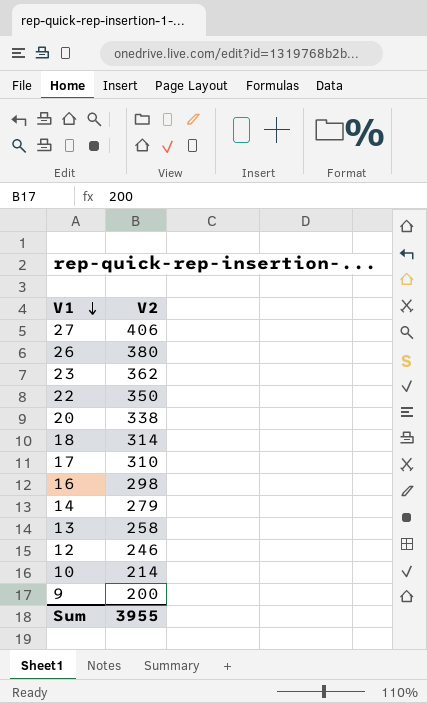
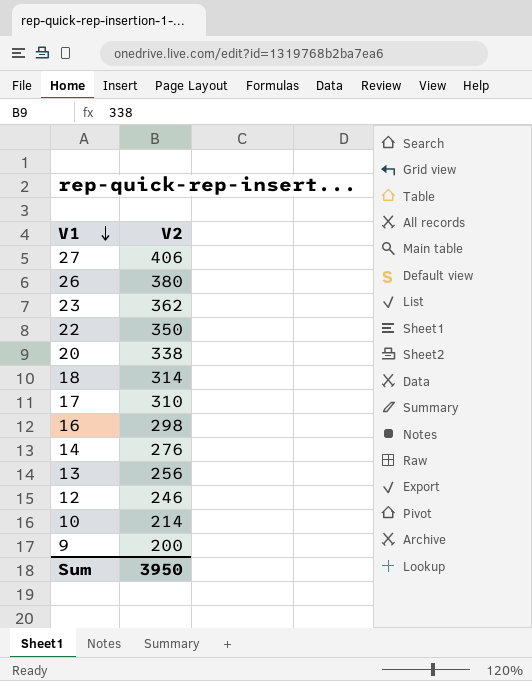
14 | V2: 279 -> 276
13 | V2: 258 -> 256
Sum | V2: 3955 -> 3950

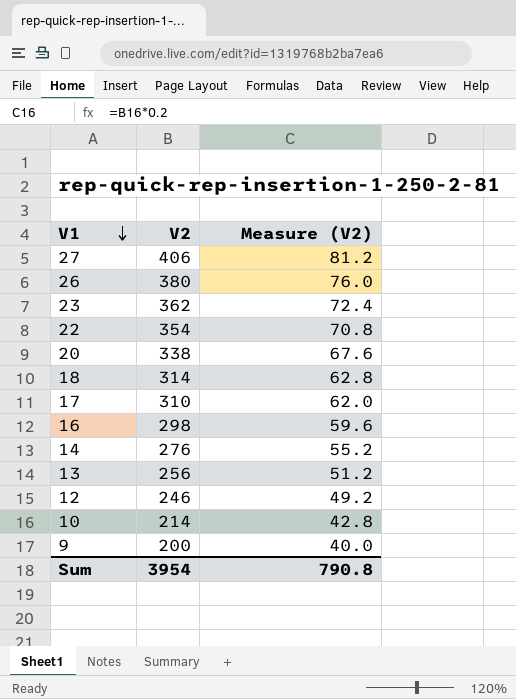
column Measure (V2) | formula: none -> [V2] * 0.2
22 | V2: 350 -> 354
Sum | V2: 3950 -> 3954

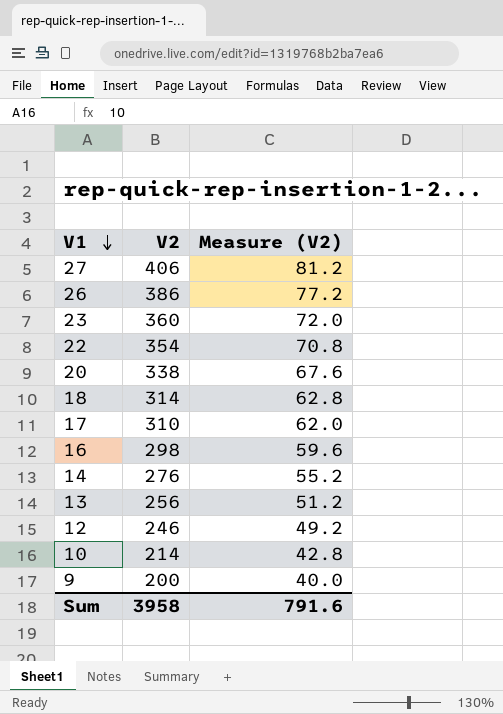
26 | V2: 380 -> 386
26 | Measure (V2): 76.0 -> 77.2
23 | V2: 362 -> 360
23 | Measure (V2): 72.4 -> 72.0
Sum | V2: 3954 -> 3958
Sum | Measure (V2): 790.8 -> 791.6

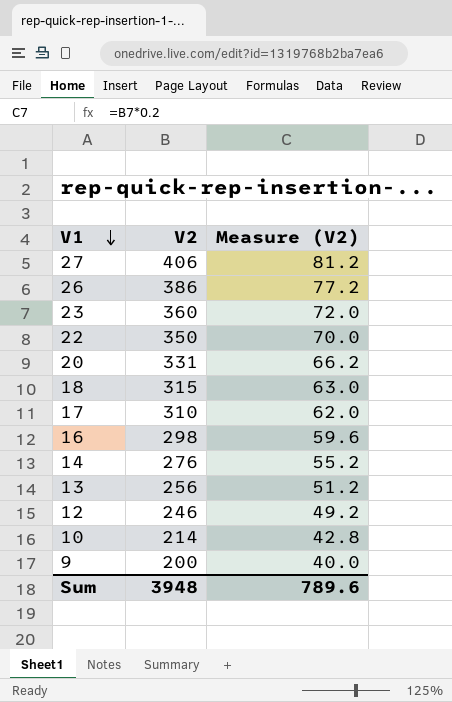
22 | V2: 354 -> 350
22 | Measure (V2): 70.8 -> 70.0
20 | V2: 338 -> 331
20 | Measure (V2): 67.6 -> 66.2
18 | V2: 314 -> 315
18 | Measure (V2): 62.8 -> 63.0
Sum | V2: 3958 -> 3948
Sum | Measure (V2): 791.6 -> 789.6

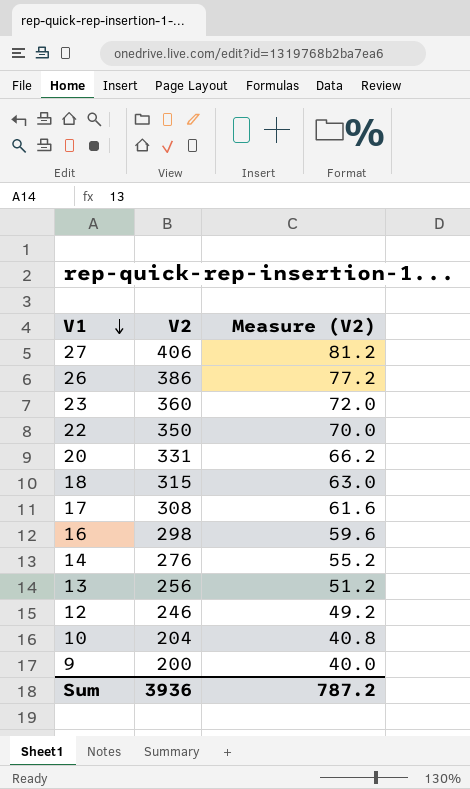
17 | V2: 310 -> 308
17 | Measure (V2): 62.0 -> 61.6
10 | V2: 214 -> 204
10 | Measure (V2): 42.8 -> 40.8
Sum | V2: 3948 -> 3936
Sum | Measure (V2): 789.6 -> 787.2

